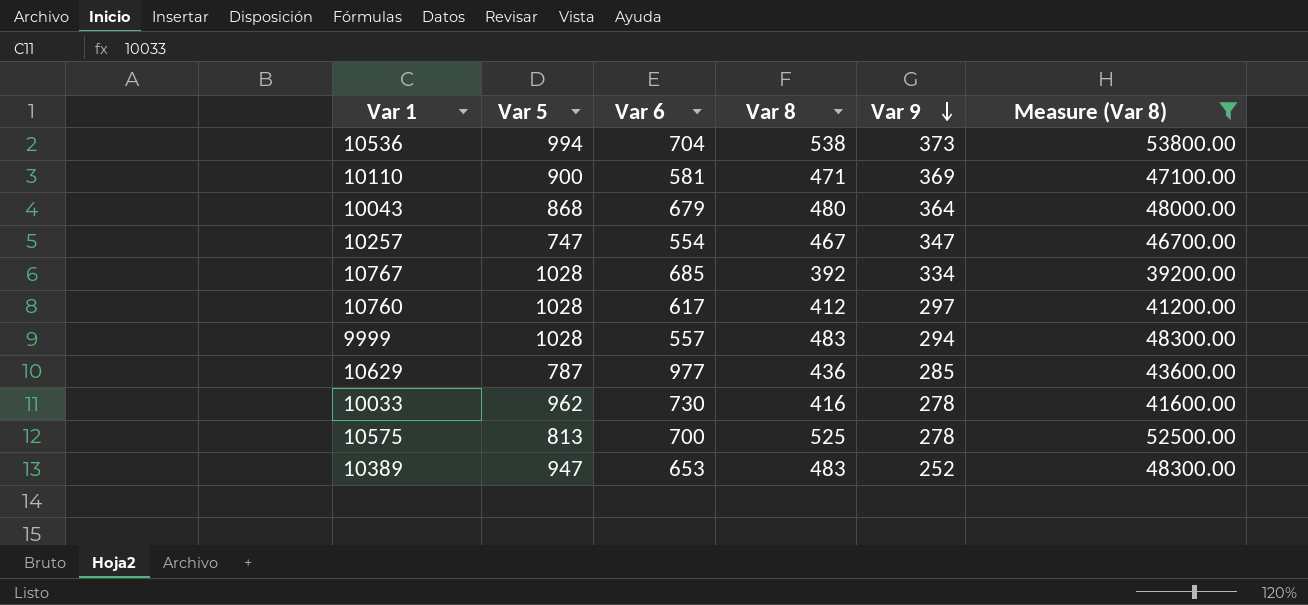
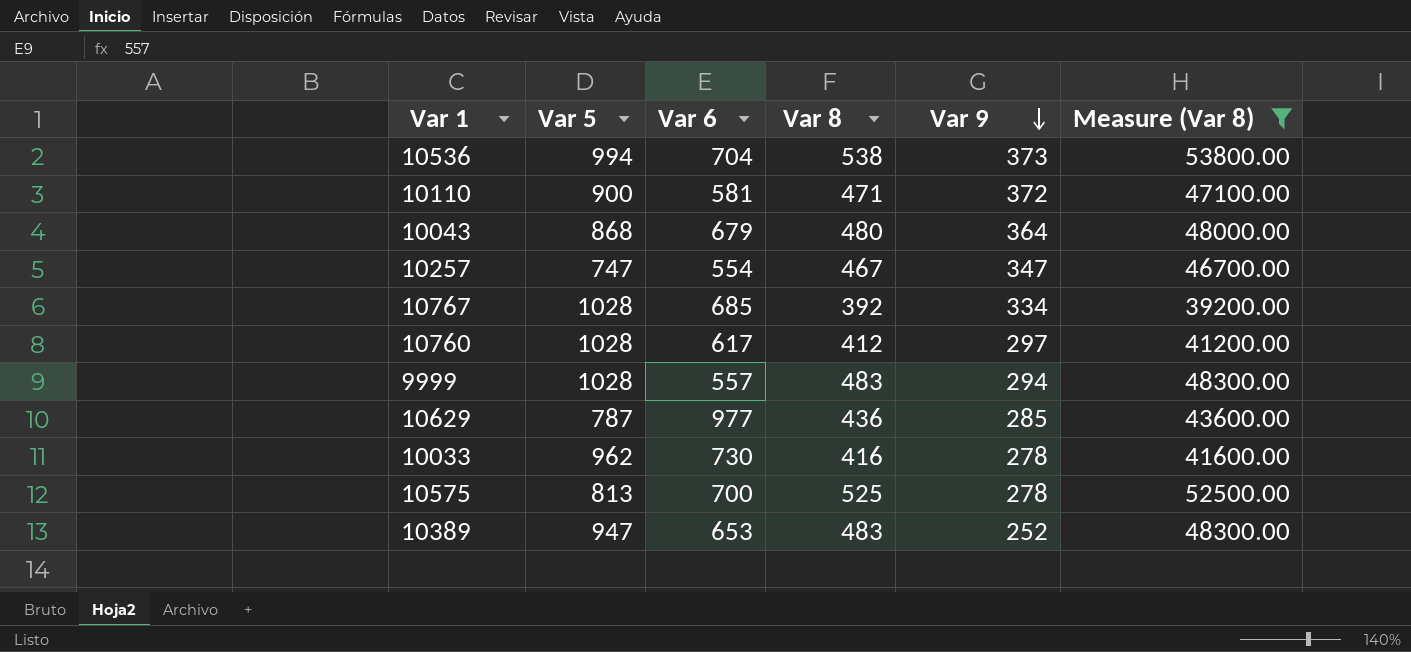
10110 | Var 9: 369 -> 372

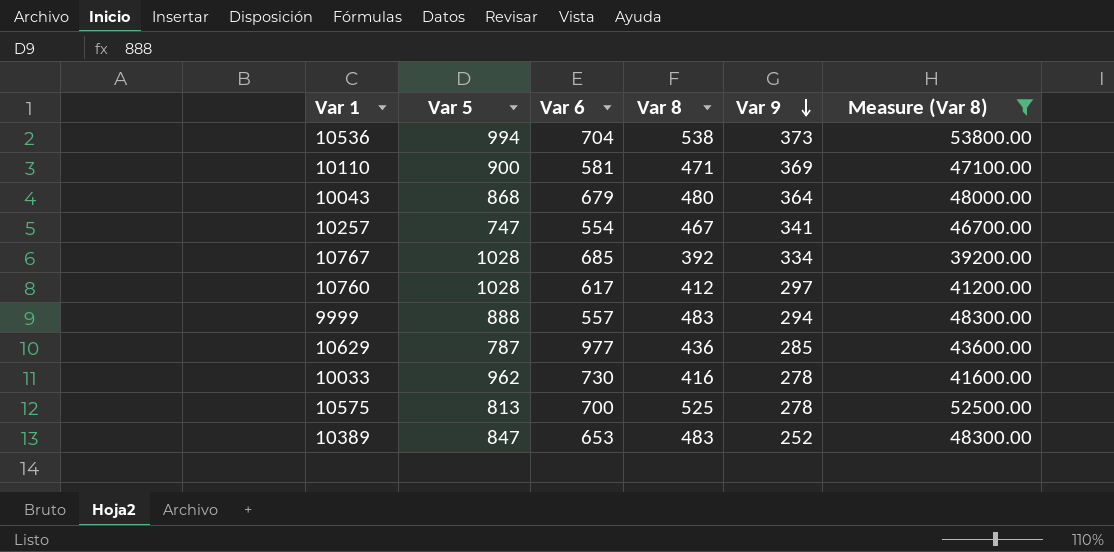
10110 | Var 9: 372 -> 369
10257 | Var 9: 347 -> 341
9999 | Var 5: 1028 -> 888
10389 | Var 5: 947 -> 847

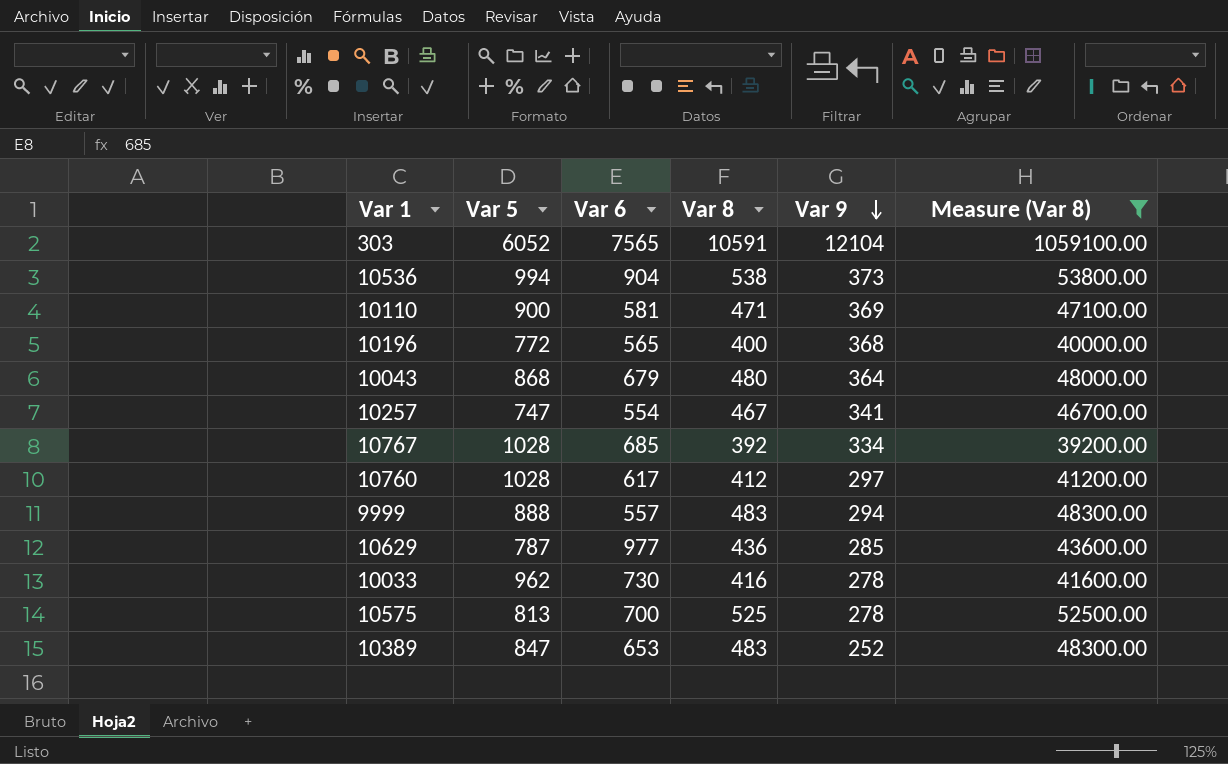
row 303: none -> 6052 | 7565 | 10591 | 12104 | 1059100.00
10536 | Var 6: 704 -> 904
row 10196: none -> 772 | 565 | 400 | 368 | 40000.00

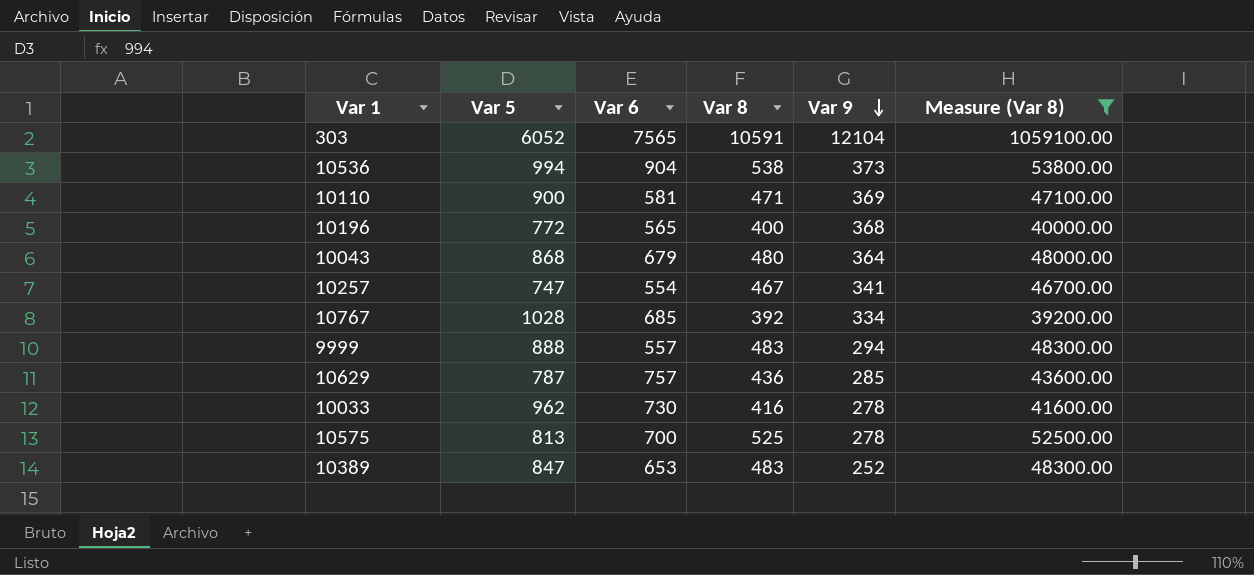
row 10760: 1028 | 617 | 412 | 297 | 41200.00 -> none
10629 | Var 6: 977 -> 757

